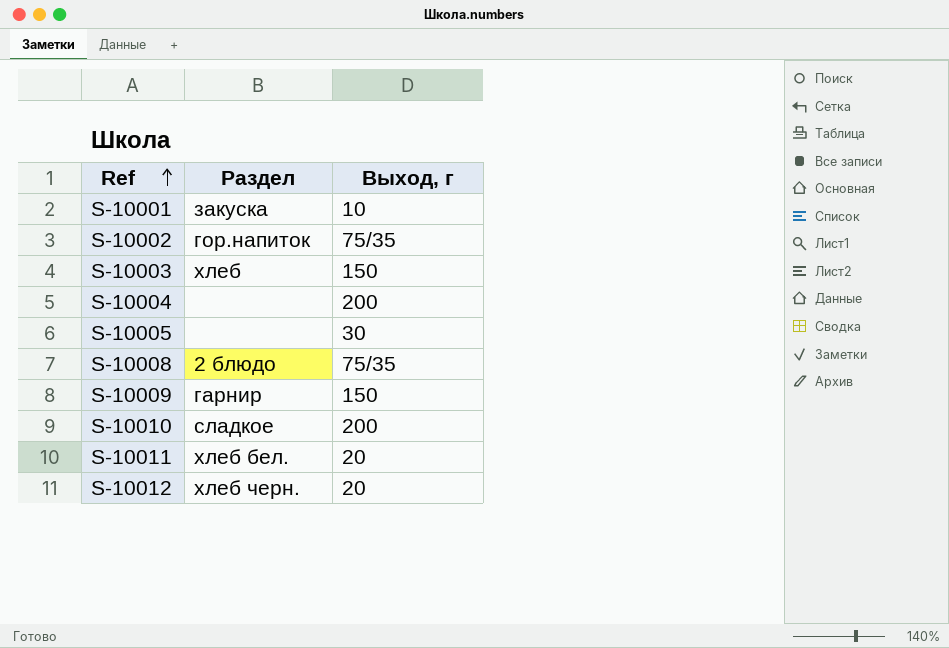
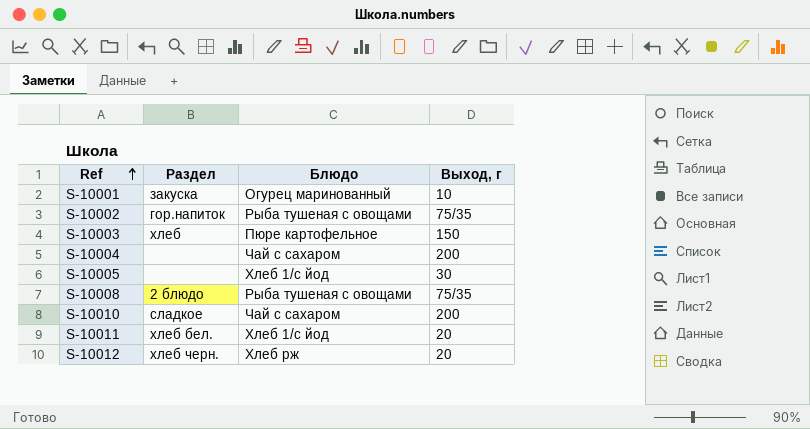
column Блюдо | position: none -> 3
row S-10009: гарнир | 150 -> none

